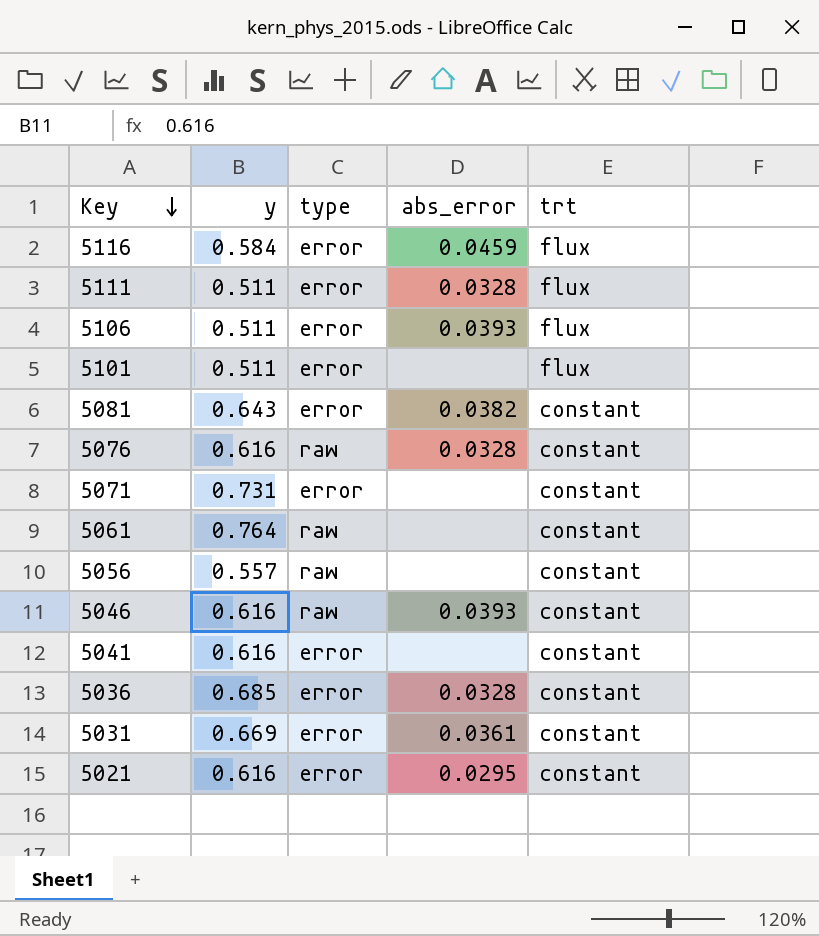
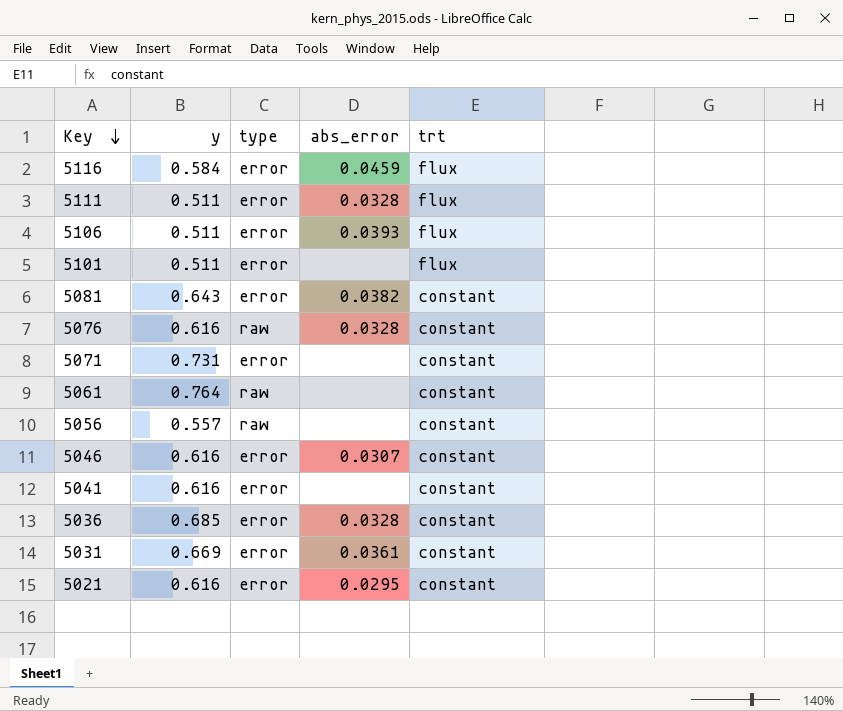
5046 | type: raw -> error
5046 | abs_error: 0.0393 -> 0.0307

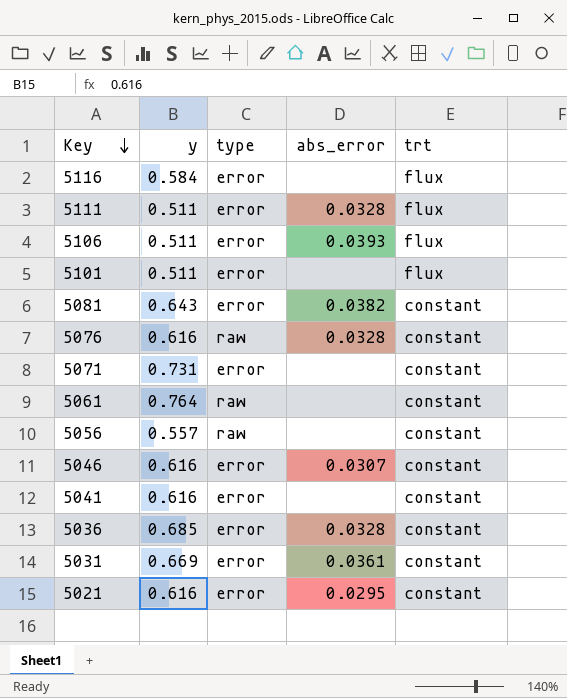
5116 | abs_error: 0.0459 -> none

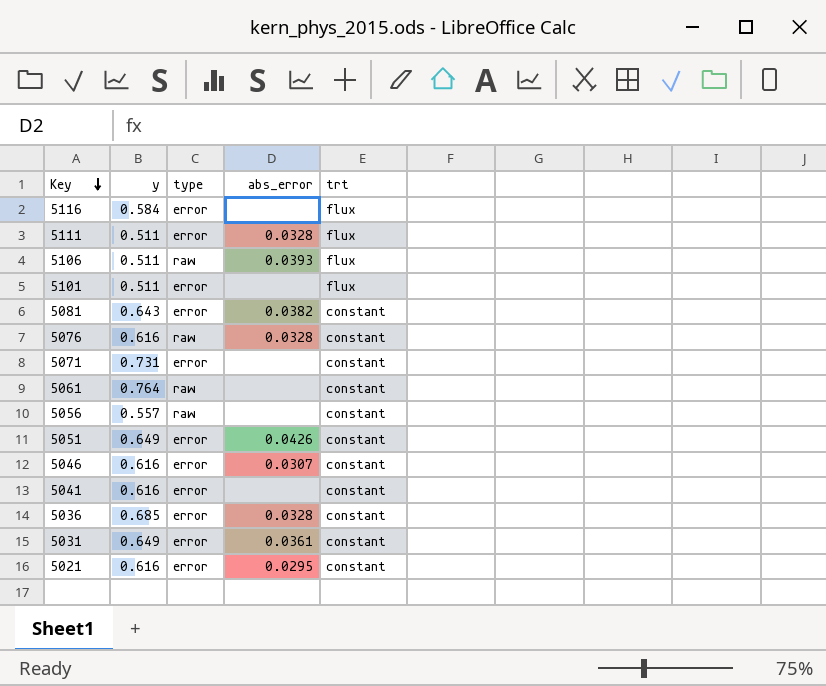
5106 | type: error -> raw
row 5051: none -> 0.649 | error | 0.0426 | constant
5031 | y: 0.669 -> 0.649

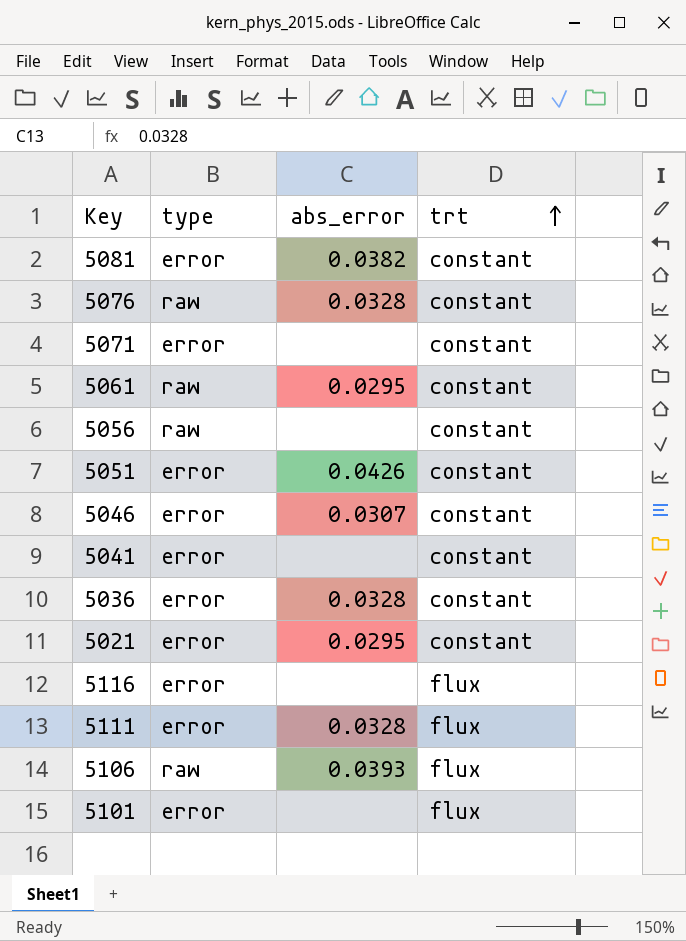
row order: Key descending -> trt ascending
column y | position: 2 -> none
row 5031: 0.649 | error | 0.0361 | constant -> none
5061 | abs_error: none -> 0.0295

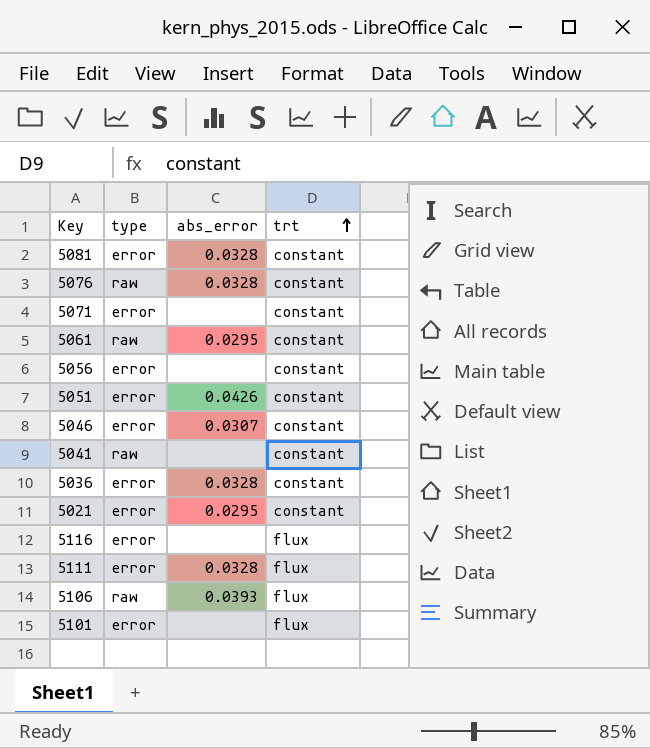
5081 | abs_error: 0.0382 -> 0.0328
5056 | type: raw -> error
5041 | type: error -> raw

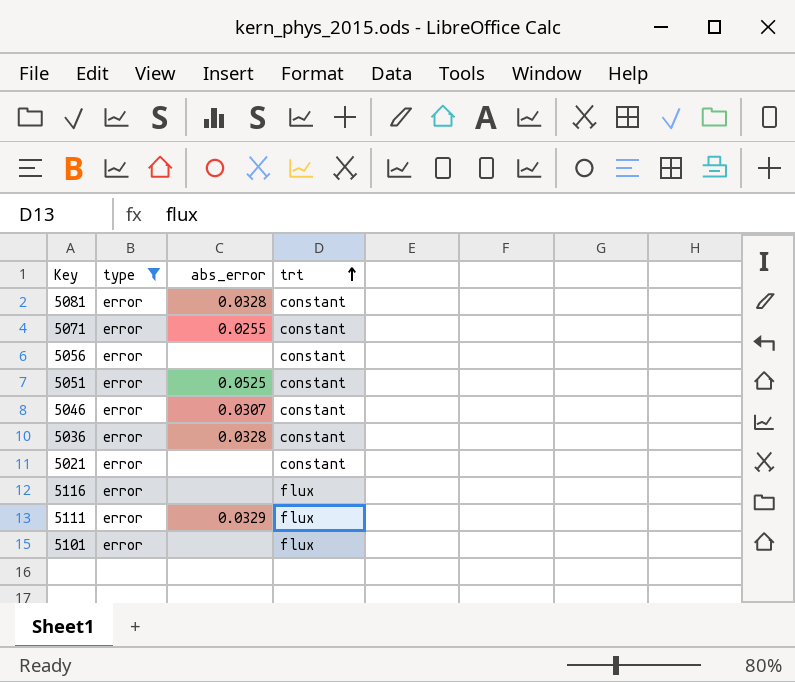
filter: none -> type = error
5071 | abs_error: none -> 0.0255
5051 | abs_error: 0.0426 -> 0.0525
5021 | abs_error: 0.0295 -> none
5111 | abs_error: 0.0328 -> 0.0329

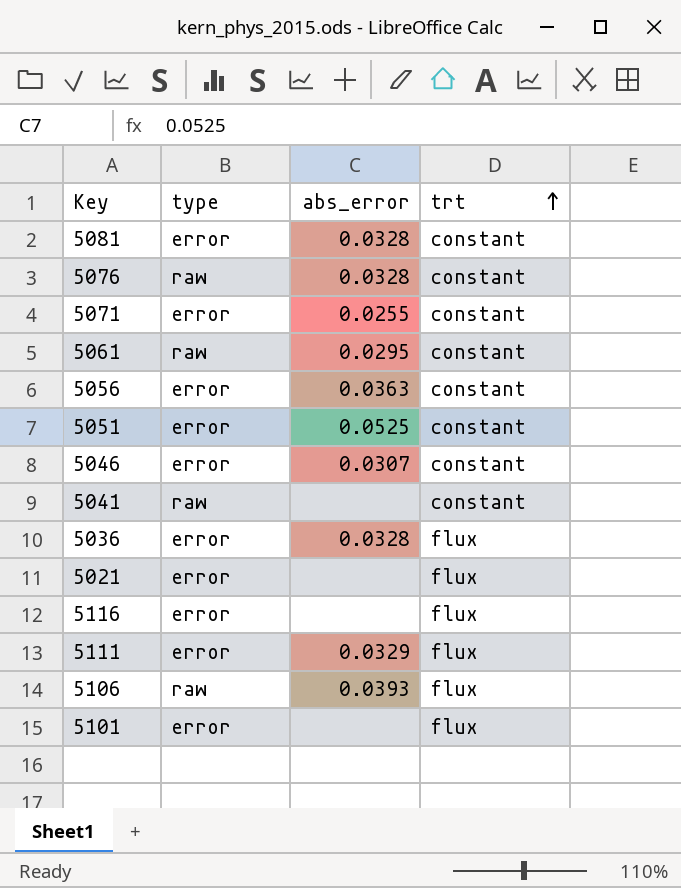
filter: type = error -> none
5056 | abs_error: none -> 0.0363
5036 | trt: constant -> flux
5021 | trt: constant -> flux

